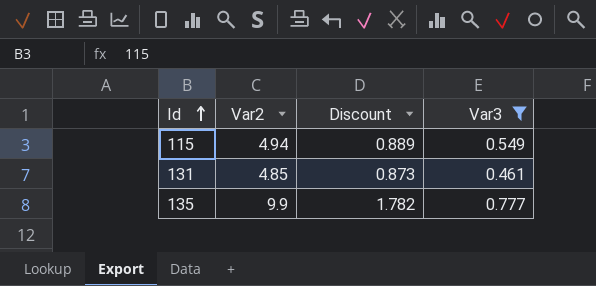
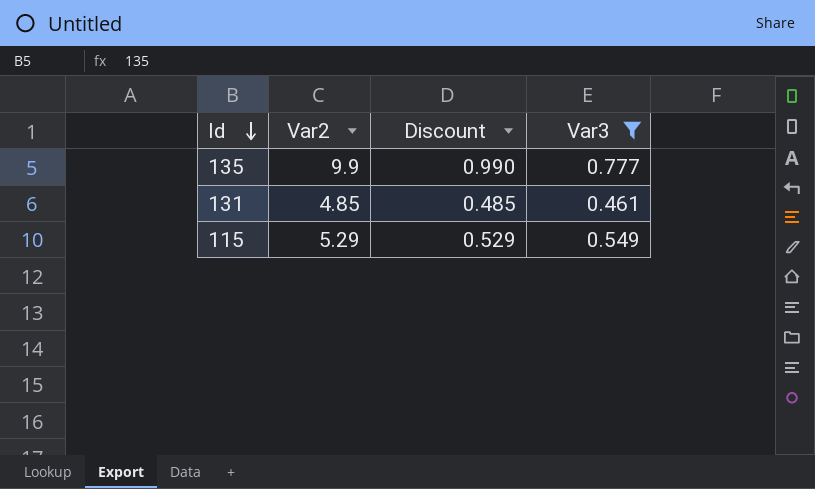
row order: Id ascending -> Id descending
column Discount | formula: [Var2] * 0.18 -> [Var2] * 0.1
115 | Var2: 4.94 -> 5.29

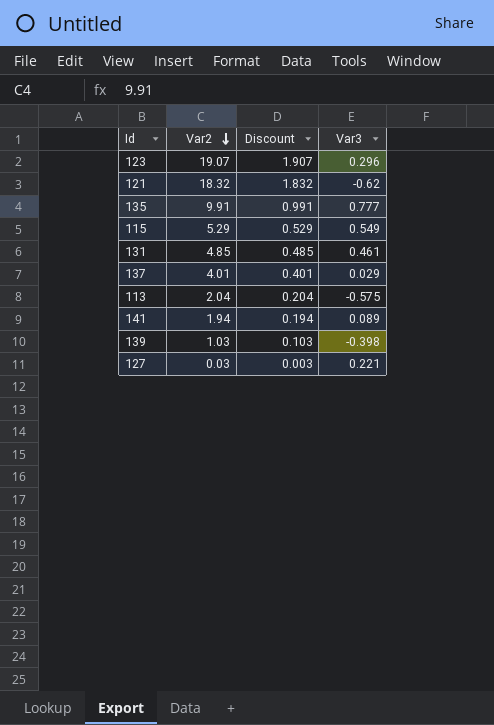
filter: Var3 >= 0.461 -> none
row order: Id descending -> Var2 descending
135 | Var2: 9.9 -> 9.91
135 | Discount: 0.990 -> 0.991

